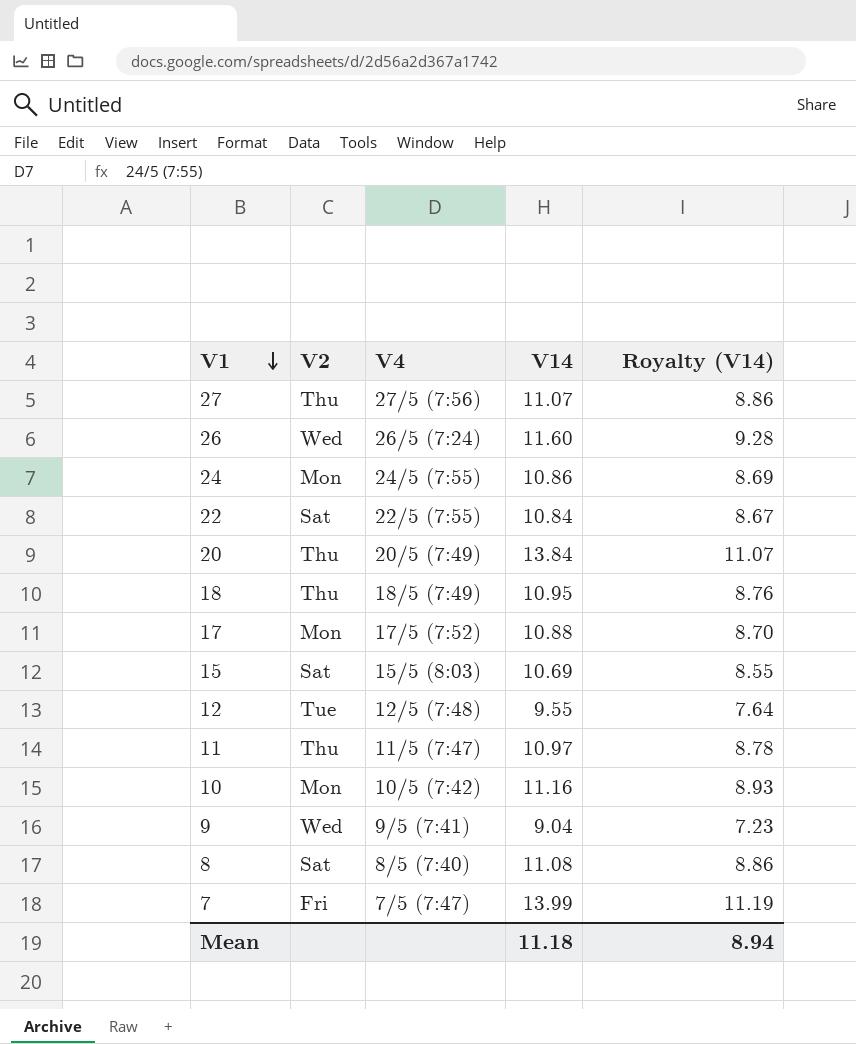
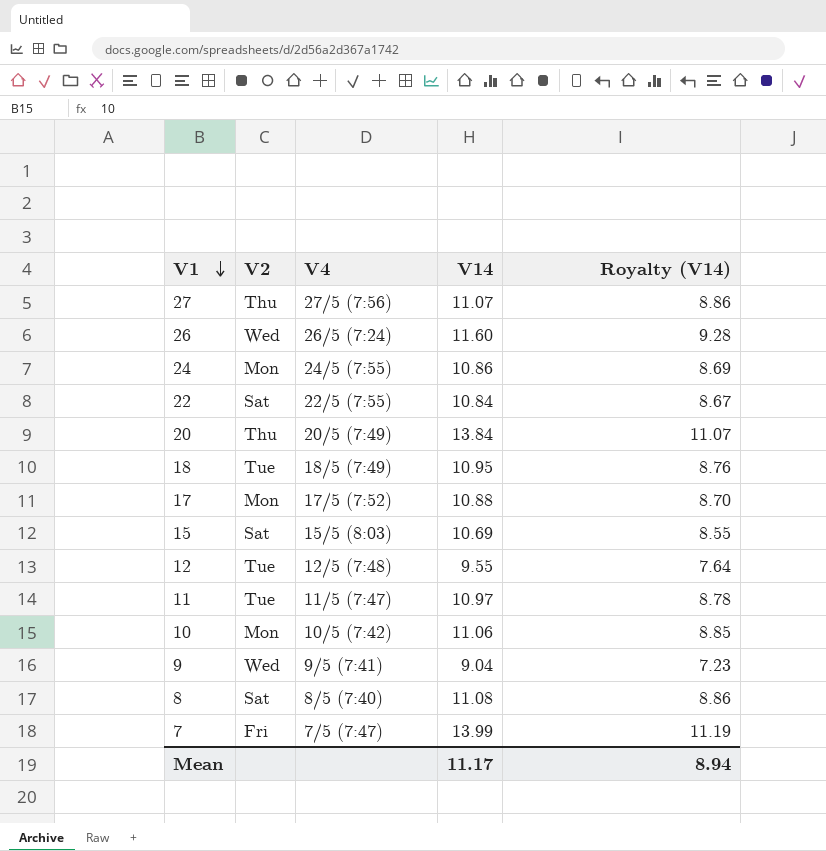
18 | V2: Thu -> Tue
11 | V2: Thu -> Tue
10 | V14: 11.16 -> 11.06
10 | Royalty (V14): 8.93 -> 8.85
Mean | V14: 11.18 -> 11.17

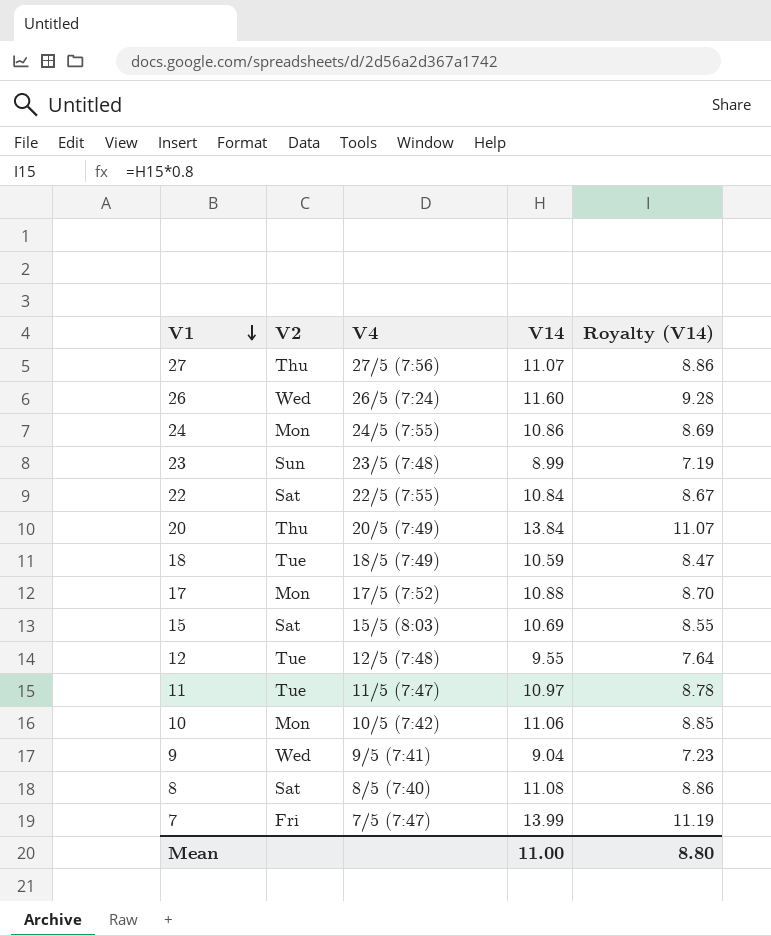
row 23: none -> Sun | 23/5 (7:48) | 8.99 | 7.19
18 | V14: 10.95 -> 10.59
18 | Royalty (V14): 8.76 -> 8.47
Mean | V14: 11.17 -> 11.00
Mean | Royalty (V14): 8.94 -> 8.80

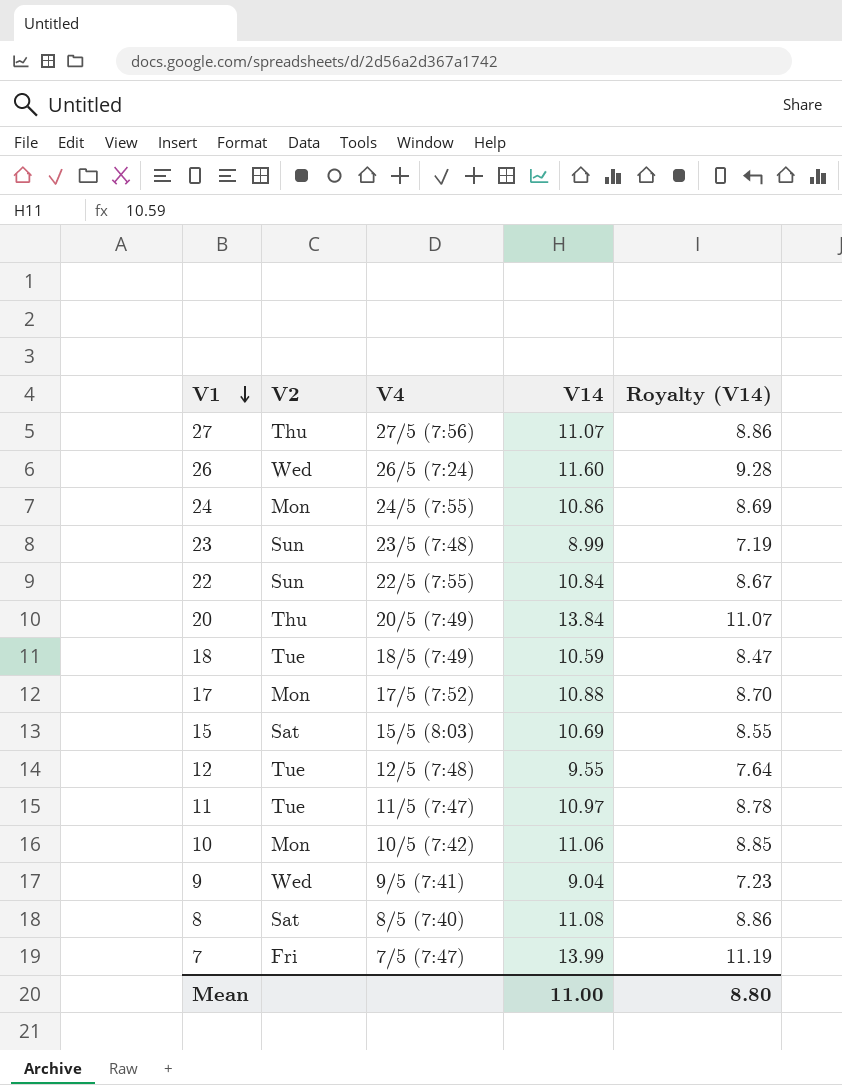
22 | V2: Sat -> Sun

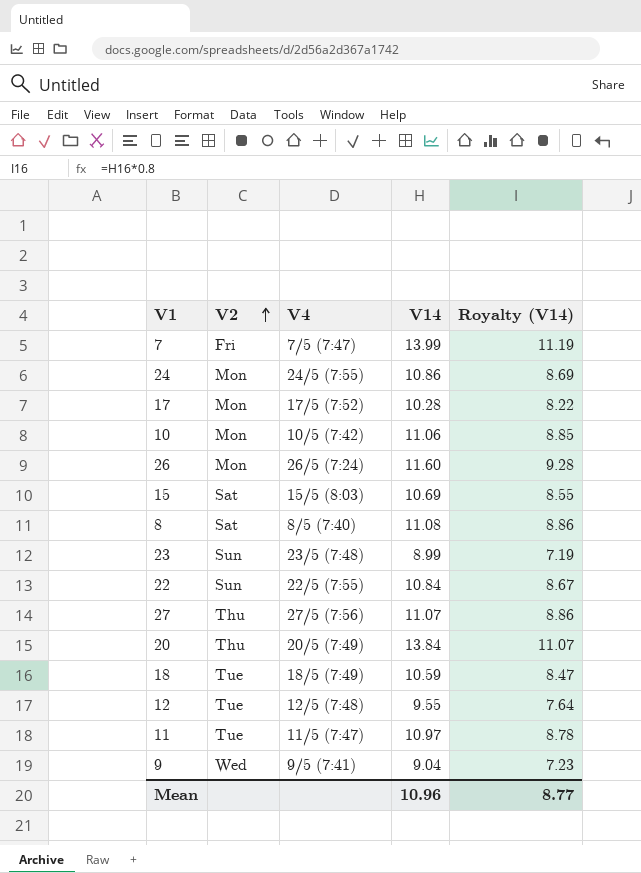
row order: V1 descending -> V2 ascending
17 | V14: 10.88 -> 10.28
17 | Royalty (V14): 8.70 -> 8.22
26 | V2: Wed -> Mon
Mean | V14: 11.00 -> 10.96
Mean | Royalty (V14): 8.80 -> 8.77

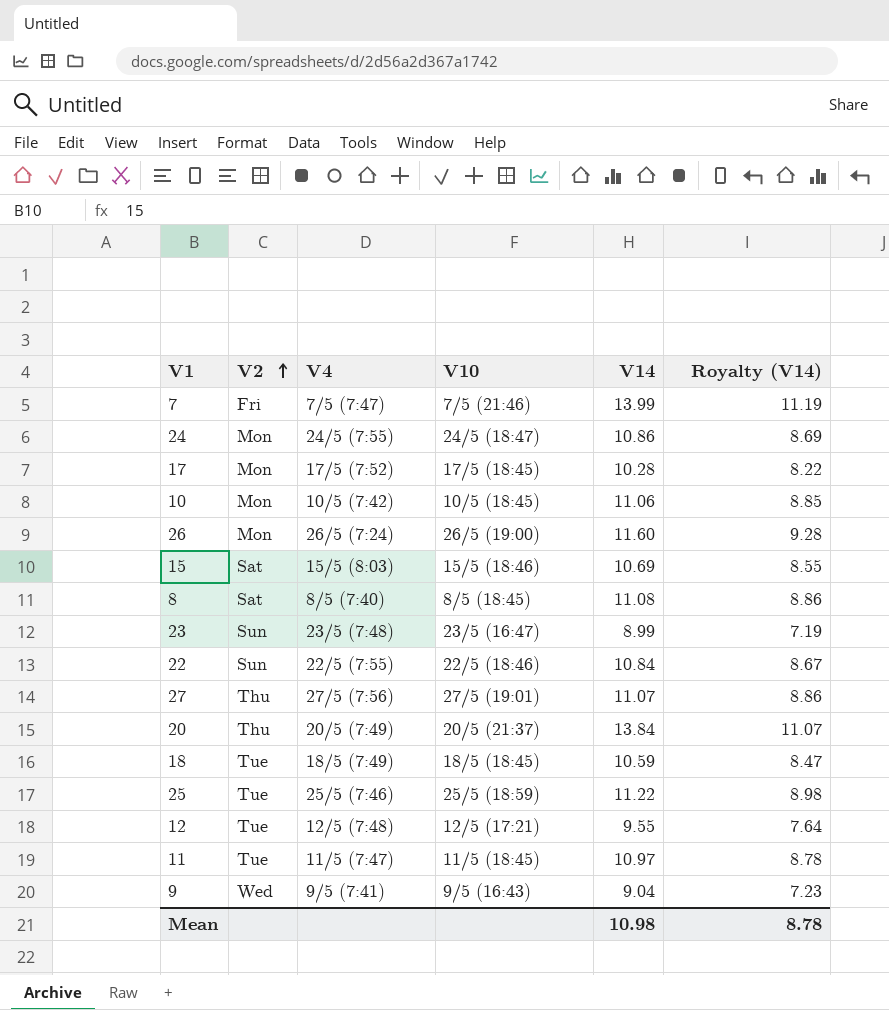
column V10 | position: none -> 4
row 25: none -> Tue | 25/5 (7:46) | 25/5 (18:59) | 11.22 | 8.98
Mean | V14: 10.96 -> 10.98
Mean | Royalty (V14): 8.77 -> 8.78

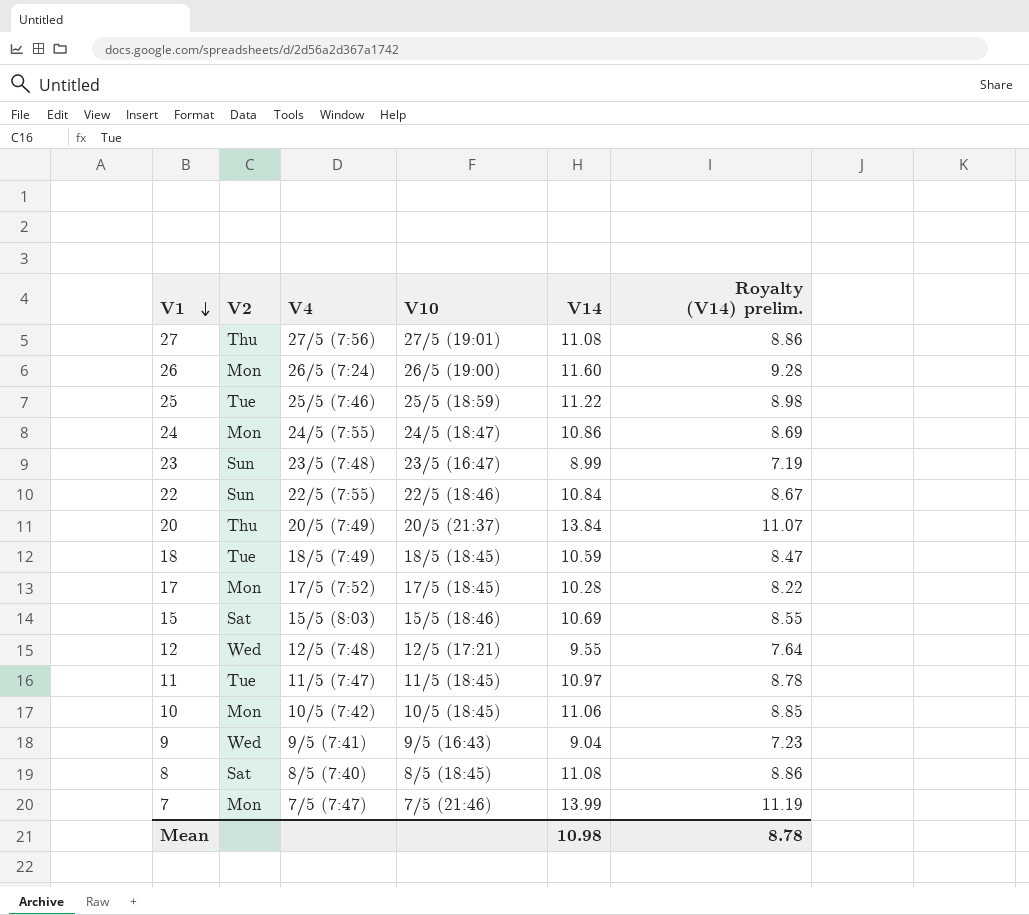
row order: V2 ascending -> V1 descending
column name: Royalty (V14) -> Royalty (V14) prelim.
27 | V14: 11.07 -> 11.08
12 | V2: Tue -> Wed
7 | V2: Fri -> Mon

